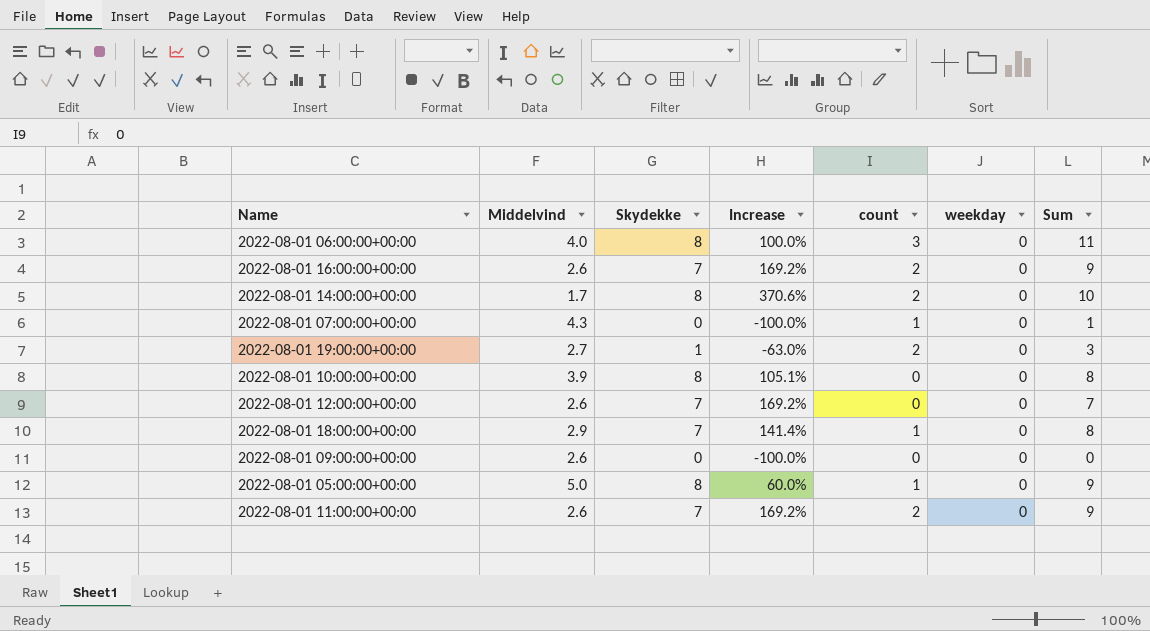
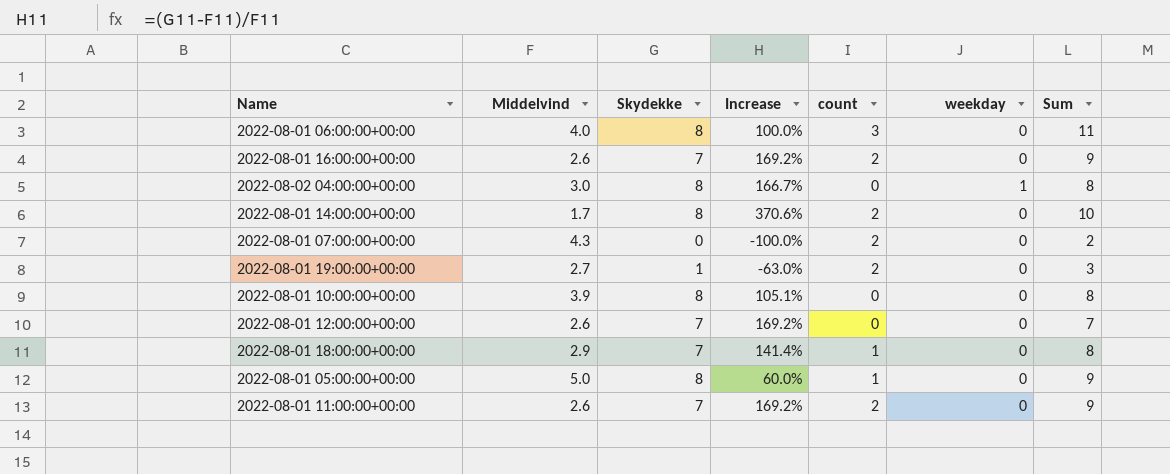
row 2022-08-01 09:00:00+00:00: 2.6 | 0 | -100.0% | 0 | 0 | 0 -> none
row 2022-08-02 04:00:00+00:00: none -> 3.0 | 8 | 166.7% | 0 | 1 | 8
2022-08-01 07:00:00+00:00 | count: 1 -> 2
2022-08-01 07:00:00+00:00 | Sum: 1 -> 2

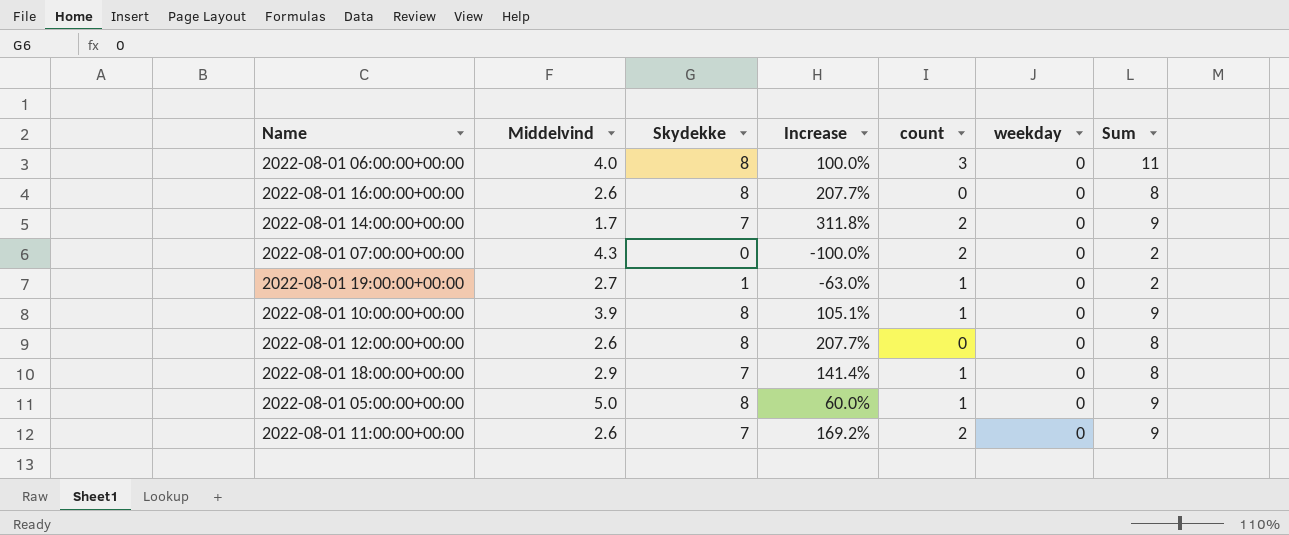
row 2022-08-02 04:00:00+00:00: 3.0 | 8 | 166.7% | 0 | 1 | 8 -> none
2022-08-01 16:00:00+00:00 | Skydekke: 7 -> 8
2022-08-01 16:00:00+00:00 | Increase: 169.2% -> 207.7%
2022-08-01 16:00:00+00:00 | count: 2 -> 0
2022-08-01 16:00:00+00:00 | Sum: 9 -> 8
2022-08-01 14:00:00+00:00 | Skydekke: 8 -> 7
2022-08-01 14:00:00+00:00 | Increase: 370.6% -> 311.8%
2022-08-01 14:00:00+00:00 | Sum: 10 -> 9
2022-08-01 19:00:00+00:00 | count: 2 -> 1
2022-08-01 19:00:00+00:00 | Sum: 3 -> 2
2022-08-01 10:00:00+00:00 | count: 0 -> 1
2022-08-01 10:00:00+00:00 | Sum: 8 -> 9
2022-08-01 12:00:00+00:00 | Skydekke: 7 -> 8
2022-08-01 12:00:00+00:00 | Increase: 169.2% -> 207.7%
2022-08-01 12:00:00+00:00 | Sum: 7 -> 8

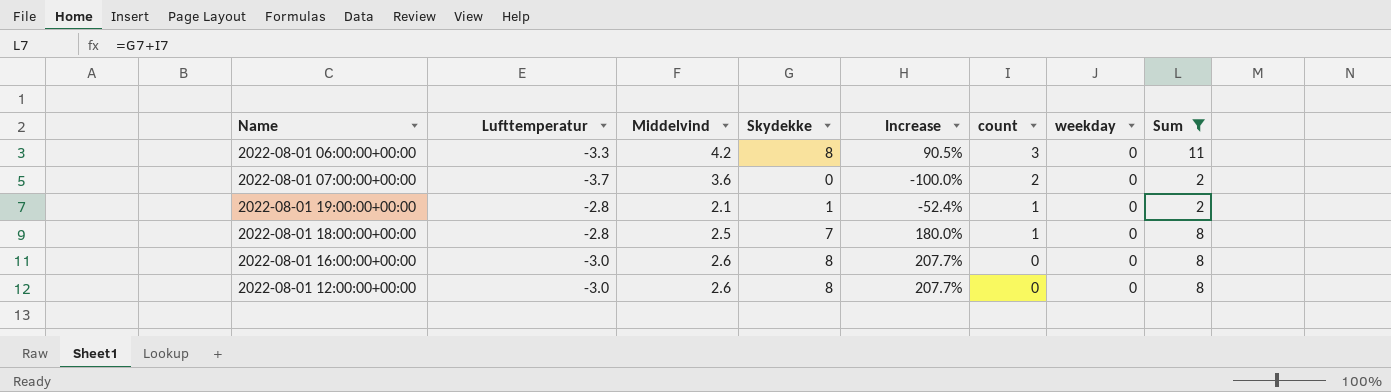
filter: none -> Sum != 9
row order: none -> count descending
column Lufttemperatur | position: none -> 2
2022-08-01 06:00:00+00:00 | Middelvind: 4.0 -> 4.2
2022-08-01 06:00:00+00:00 | Increase: 100.0% -> 90.5%
2022-08-01 07:00:00+00:00 | Middelvind: 4.3 -> 3.6
2022-08-01 19:00:00+00:00 | Middelvind: 2.7 -> 2.1
2022-08-01 19:00:00+00:00 | Increase: -63.0% -> -52.4%
2022-08-01 18:00:00+00:00 | Middelvind: 2.9 -> 2.5
2022-08-01 18:00:00+00:00 | Increase: 141.4% -> 180.0%

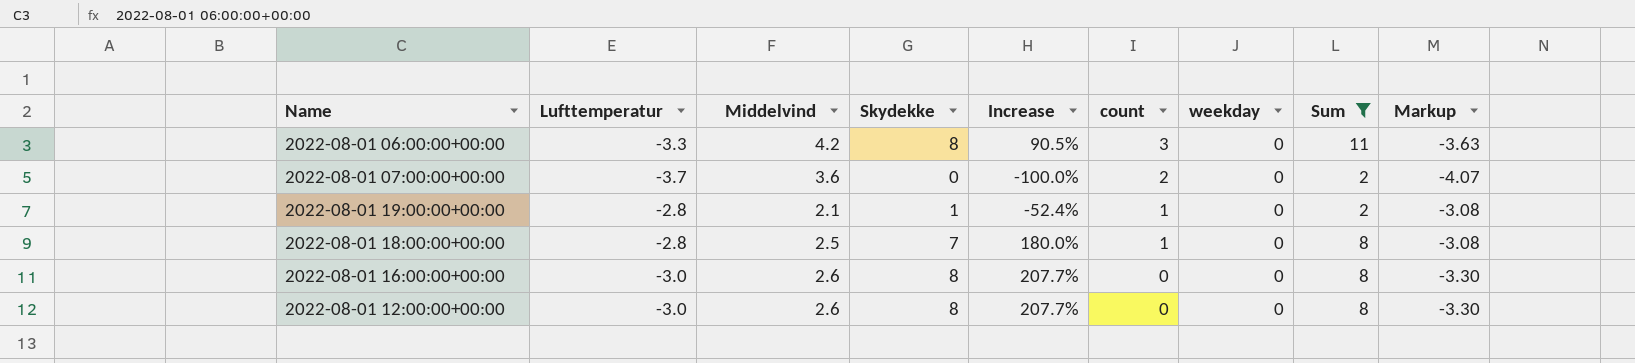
column Markup | formula: none -> [Lufttemperatur] * 1.1

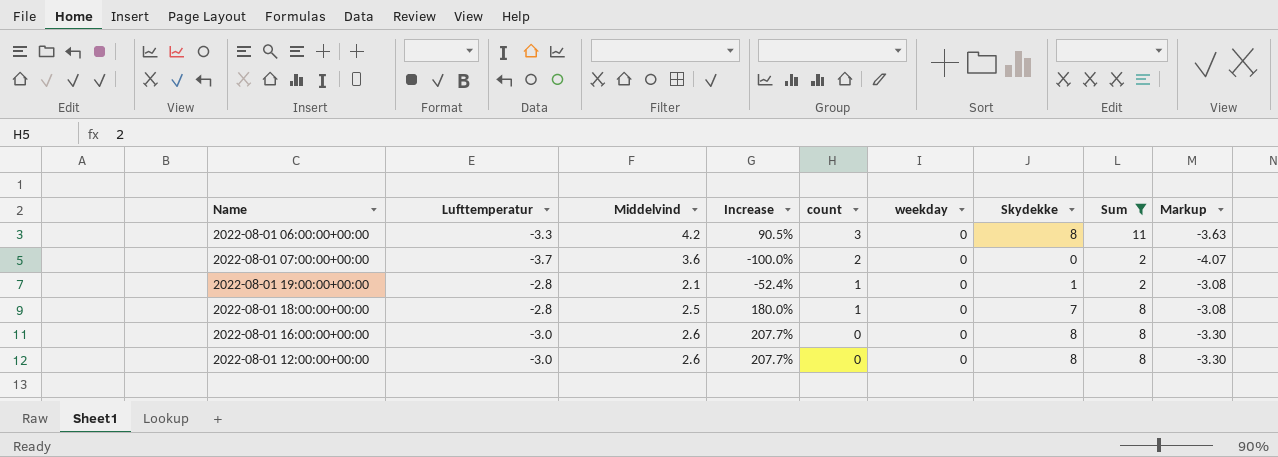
column Skydekke | position: 4 -> 7

